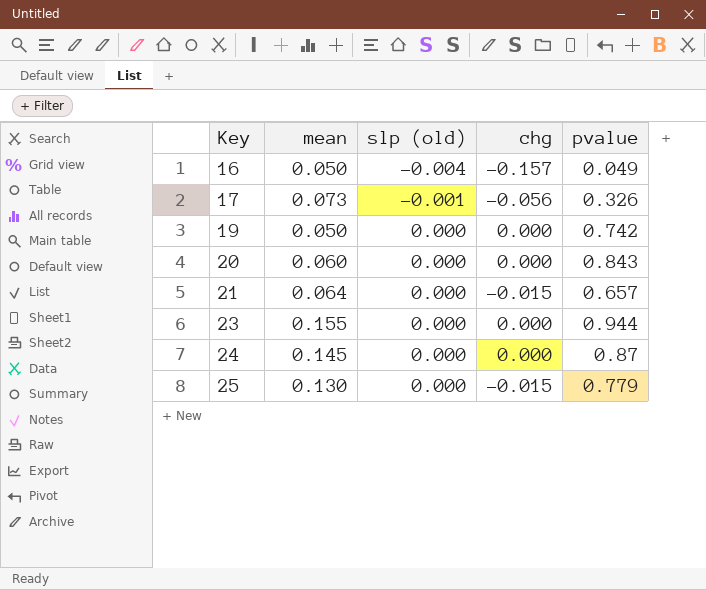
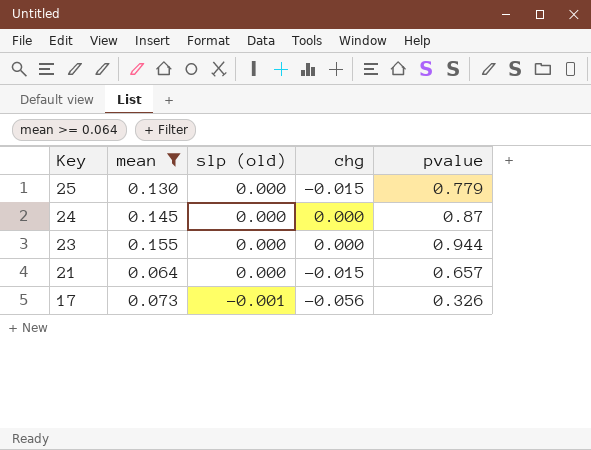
filter: none -> mean >= 0.064
row order: Key ascending -> Key descending

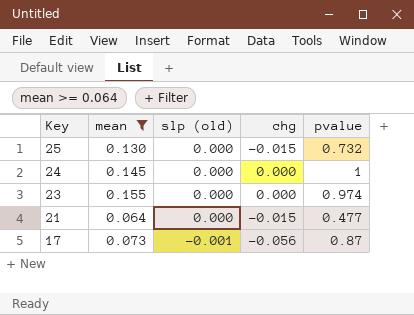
25 | pvalue: 0.779 -> 0.732
24 | pvalue: 0.87 -> 1
23 | pvalue: 0.944 -> 0.974
21 | pvalue: 0.657 -> 0.477
17 | pvalue: 0.326 -> 0.87

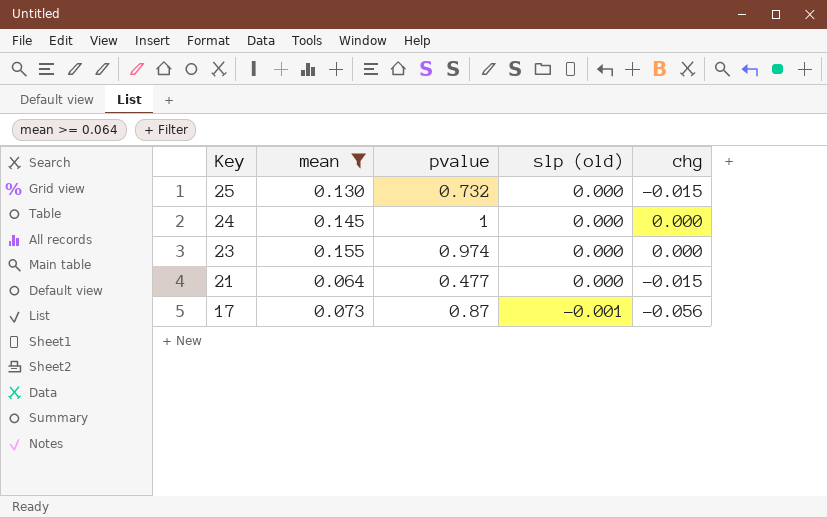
column pvalue | position: 5 -> 3

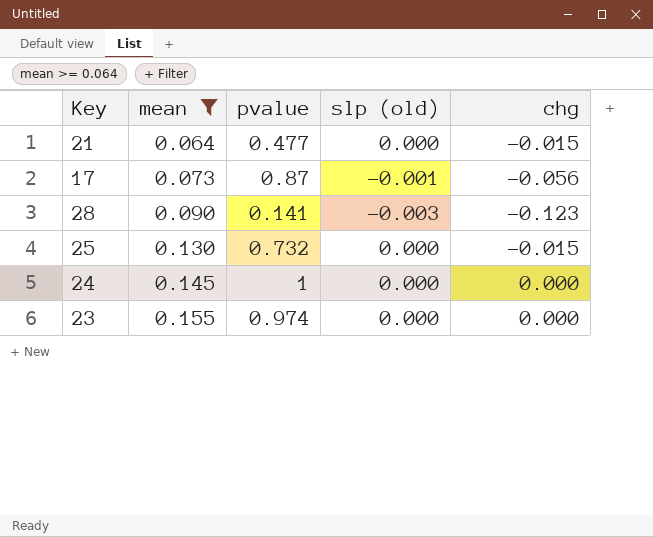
row order: Key descending -> mean ascending
row 28: none -> 0.090 | 0.141 | -0.003 | -0.123

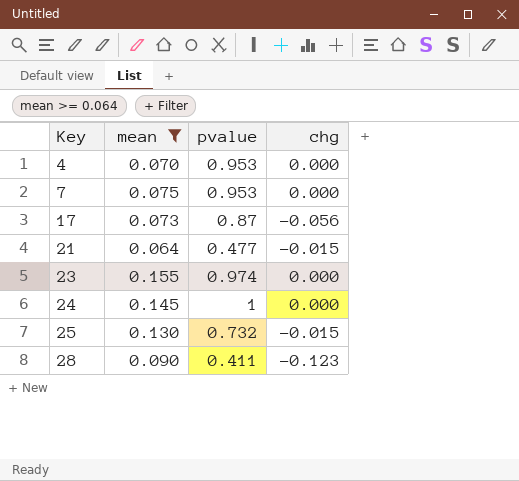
row order: mean ascending -> Key ascending
column slp (old) | position: 4 -> none
row 4: none -> 0.070 | 0.953 | 0.000
row 7: none -> 0.075 | 0.953 | 0.000
28 | pvalue: 0.141 -> 0.411

